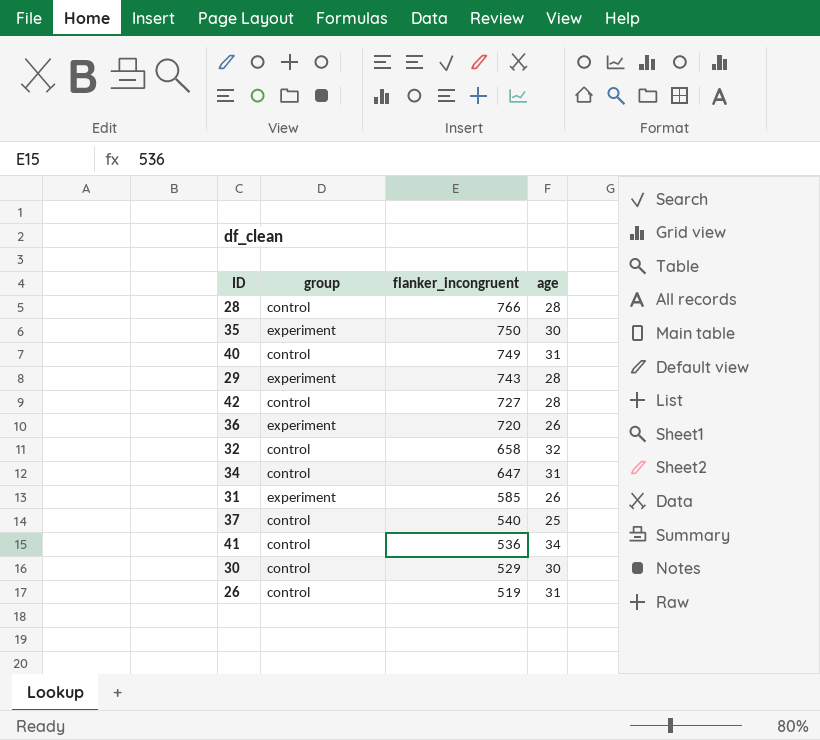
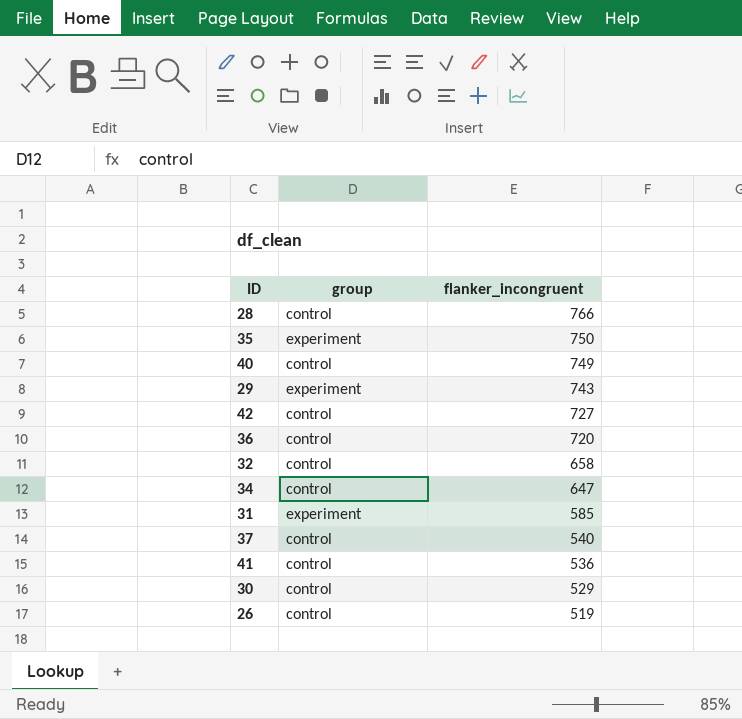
column age | position: 4 -> none
36 | group: experiment -> control

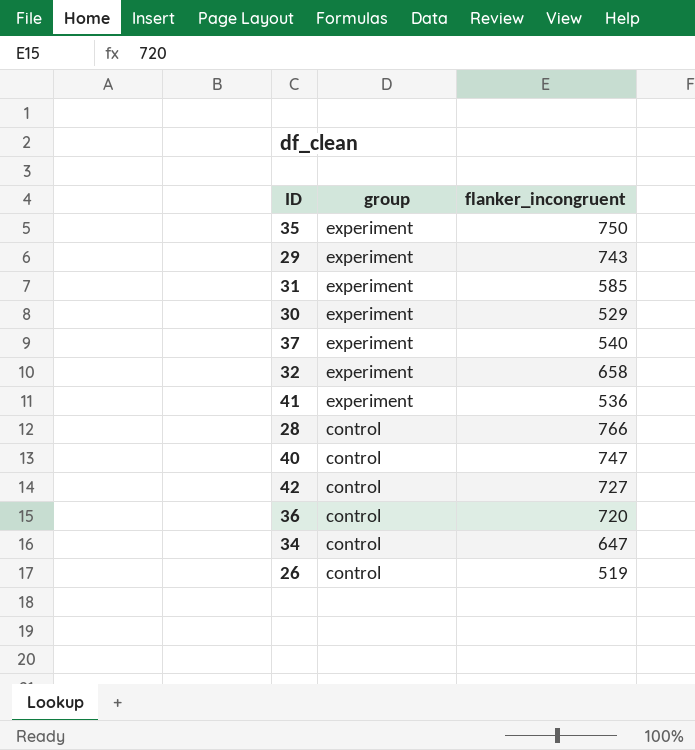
row order: flanker_incongruent descending -> group descending
30 | group: control -> experiment
37 | group: control -> experiment
32 | group: control -> experiment
41 | group: control -> experiment
40 | flanker_incongruent: 749 -> 747

